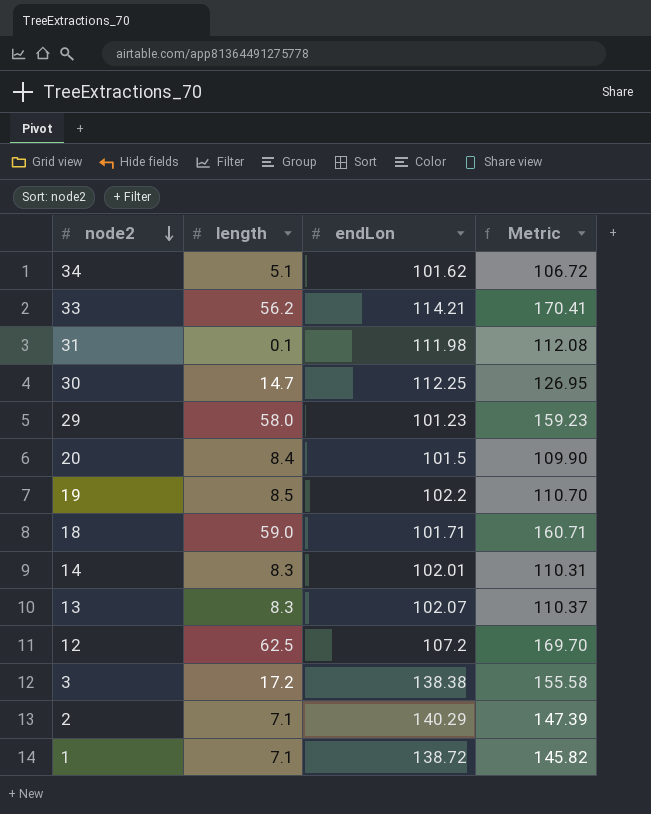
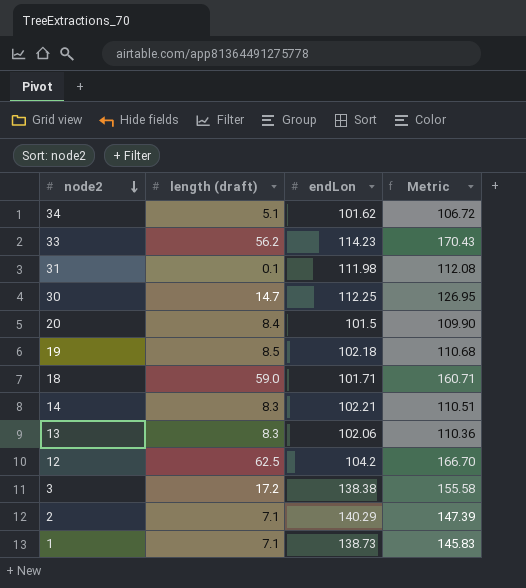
column name: length -> length (draft)
row 29: 58.0 | 101.23 | 159.23 -> none
33 | endLon: 114.21 -> 114.23
33 | Metric: 170.41 -> 170.43
19 | endLon: 102.2 -> 102.18
19 | Metric: 110.70 -> 110.68
14 | endLon: 102.01 -> 102.21
14 | Metric: 110.31 -> 110.51
13 | endLon: 102.07 -> 102.06
13 | Metric: 110.37 -> 110.36
12 | endLon: 107.2 -> 104.2
12 | Metric: 169.70 -> 166.70
1 | endLon: 138.72 -> 138.73
1 | Metric: 145.82 -> 145.83

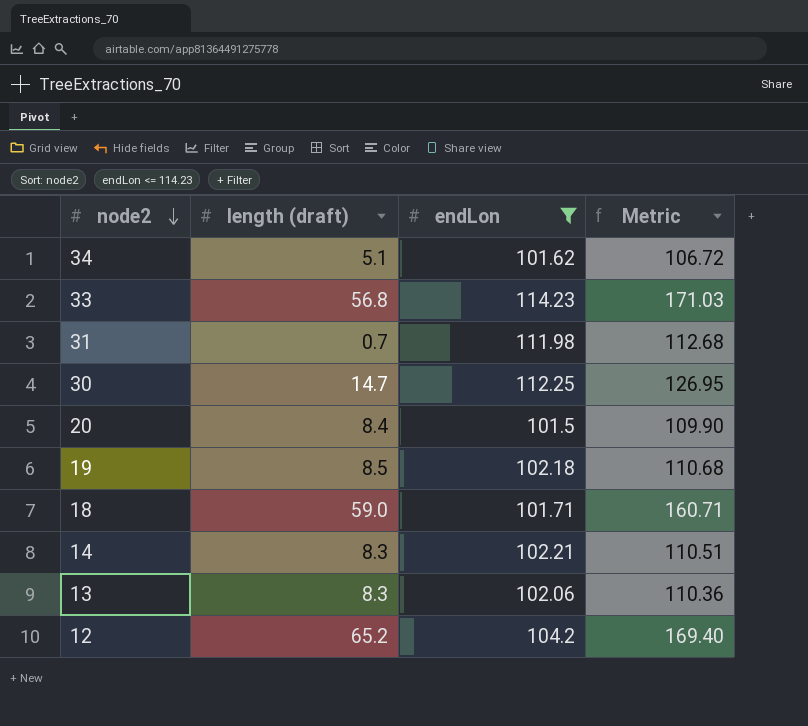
filter: none -> endLon <= 114.23
33 | length (draft): 56.2 -> 56.8
33 | Metric: 170.43 -> 171.03
31 | length (draft): 0.1 -> 0.7
31 | Metric: 112.08 -> 112.68
12 | length (draft): 62.5 -> 65.2
12 | Metric: 166.70 -> 169.40

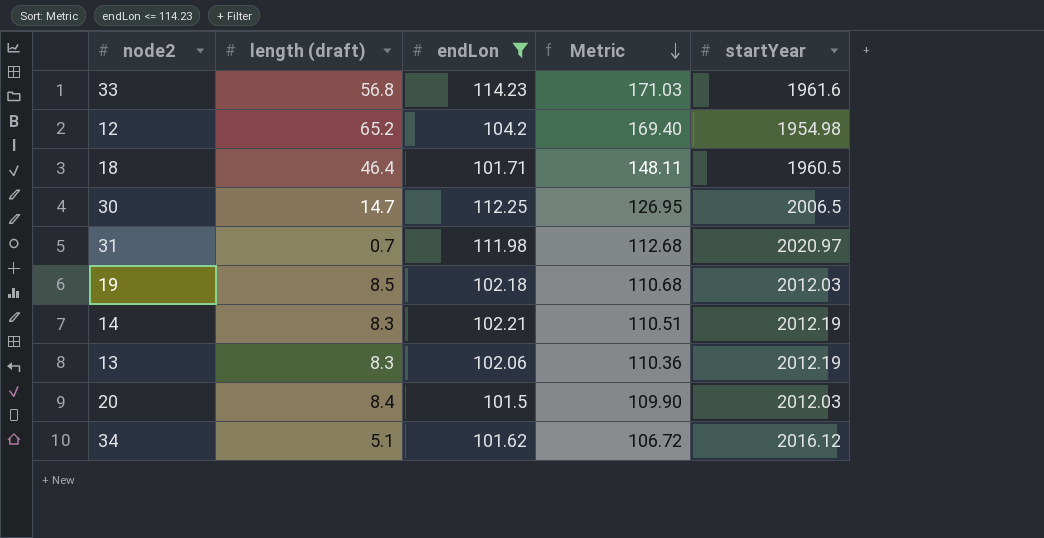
row order: node2 descending -> Metric descending
column startYear | position: none -> 5
18 | length (draft): 59.0 -> 46.4
18 | Metric: 160.71 -> 148.11

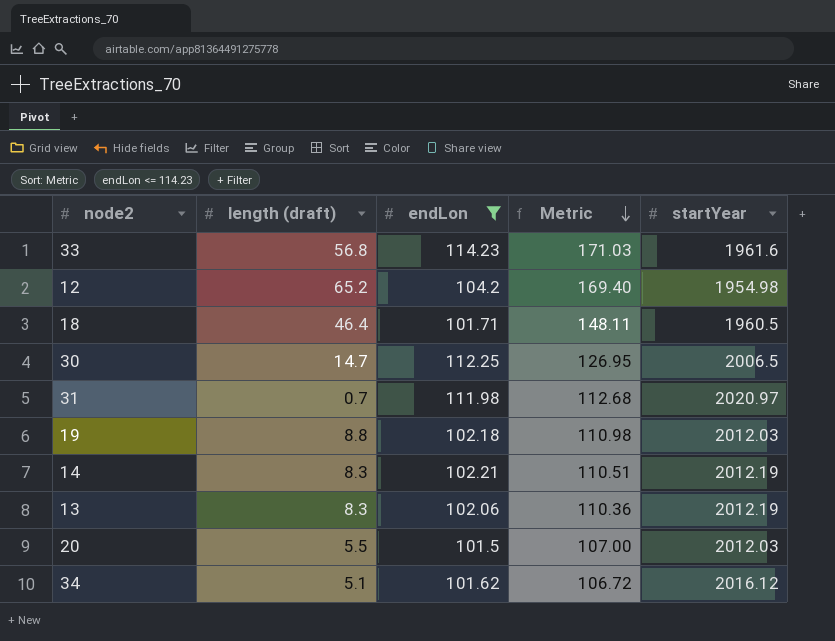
19 | length (draft): 8.5 -> 8.8
19 | Metric: 110.68 -> 110.98
20 | length (draft): 8.4 -> 5.5
20 | Metric: 109.90 -> 107.00

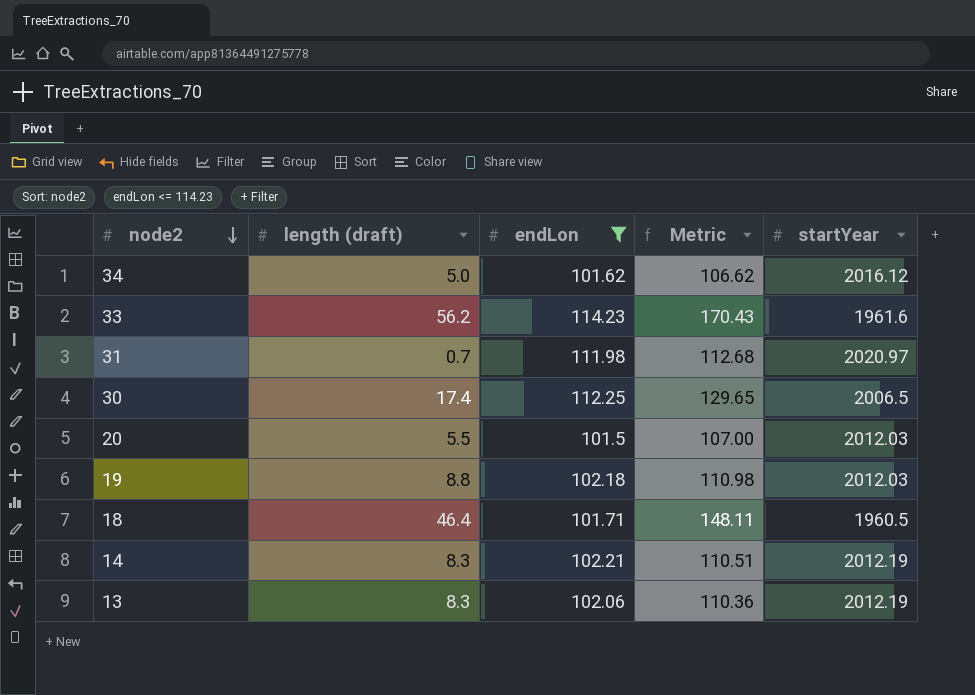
row order: Metric descending -> node2 descending
row 12: 65.2 | 104.2 | 169.40 | 1954.98 -> none
34 | length (draft): 5.1 -> 5.0
34 | Metric: 106.72 -> 106.62
33 | length (draft): 56.8 -> 56.2
33 | Metric: 171.03 -> 170.43
30 | length (draft): 14.7 -> 17.4
30 | Metric: 126.95 -> 129.65

